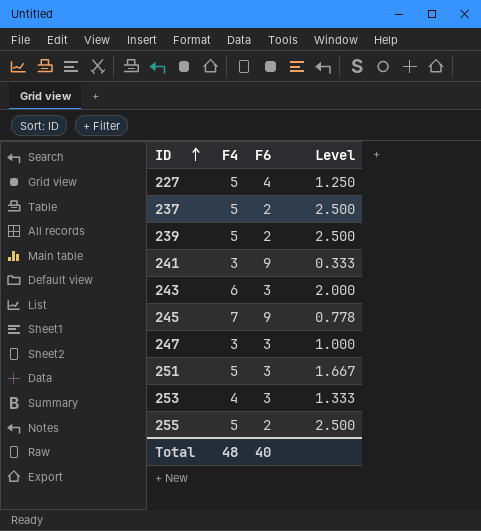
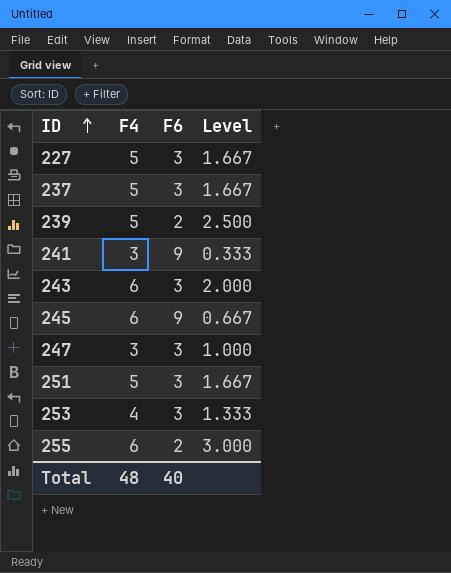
227 | F6: 4 -> 3
227 | Level: 1.250 -> 1.667
237 | F6: 2 -> 3
237 | Level: 2.500 -> 1.667
245 | F4: 7 -> 6
245 | Level: 0.778 -> 0.667
255 | F4: 5 -> 6
255 | Level: 2.500 -> 3.000

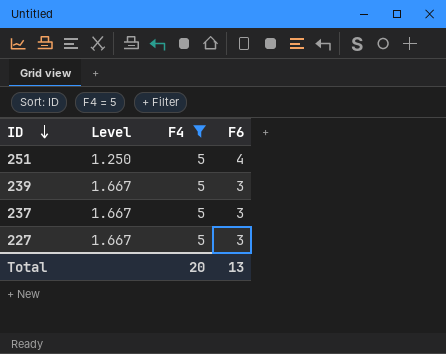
filter: none -> F4 = 5
row order: ID ascending -> ID descending
column Level | position: 4 -> 2
251 | Level: 1.667 -> 1.250
251 | F6: 3 -> 4
239 | Level: 2.500 -> 1.667
239 | F6: 2 -> 3
Total | F4: 48 -> 20
Total | F6: 40 -> 13

